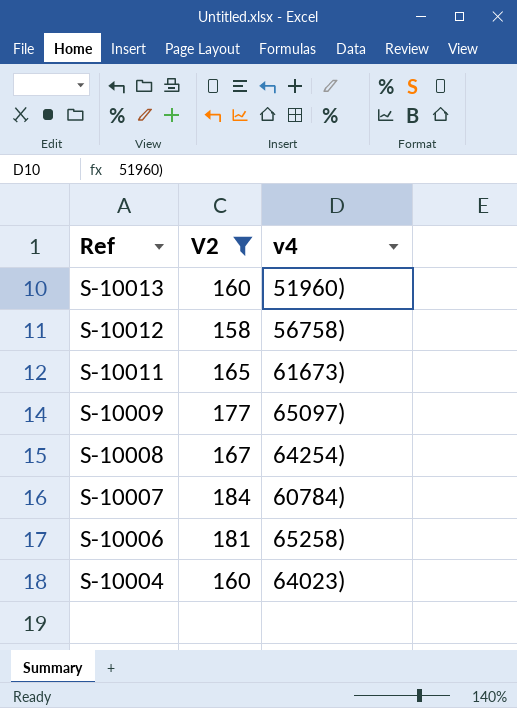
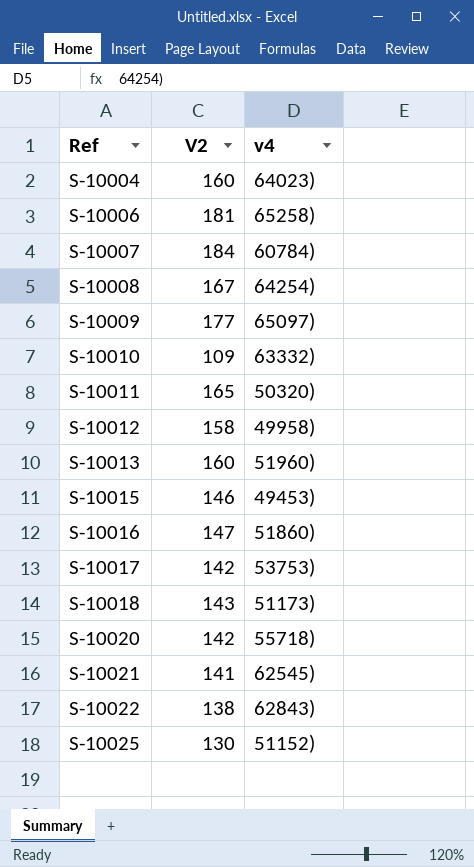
filter: V2 >= 158 -> none
row order: Ref descending -> Ref ascending
S-10011 | v4: 61673) -> 50320)
S-10012 | v4: 56758) -> 49958)

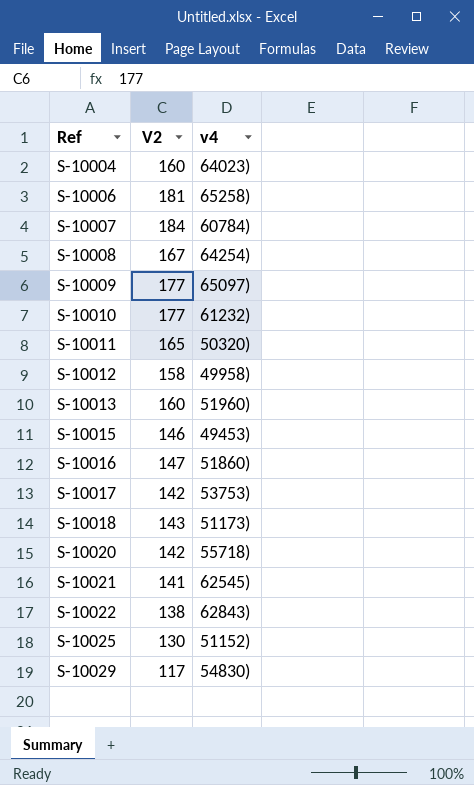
S-10010 | V2: 109 -> 177
S-10010 | v4: 63332) -> 61232)
row S-10029: none -> 117 | 54830)

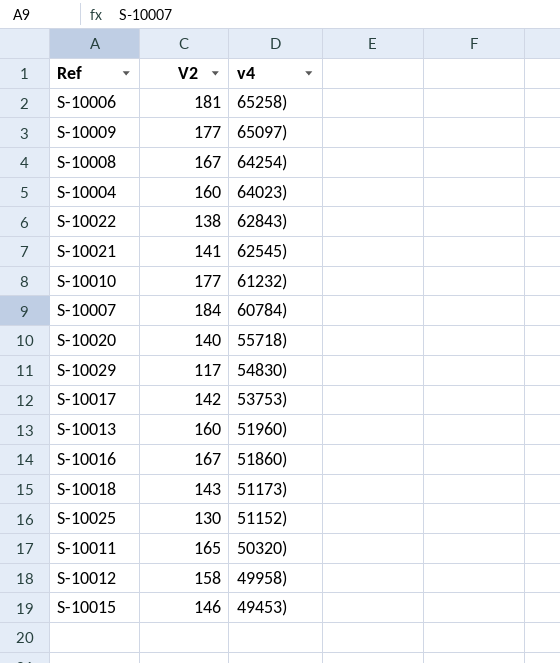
row order: Ref ascending -> v4 descending
S-10020 | V2: 142 -> 140
S-10016 | V2: 147 -> 167

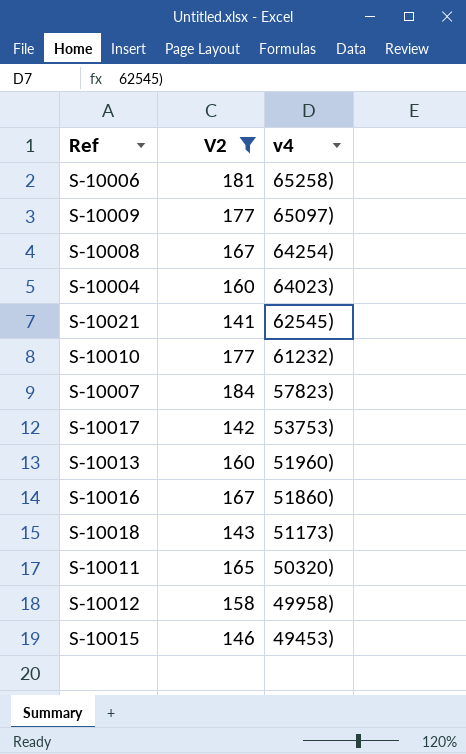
filter: none -> V2 >= 141
S-10007 | v4: 60784) -> 57823)

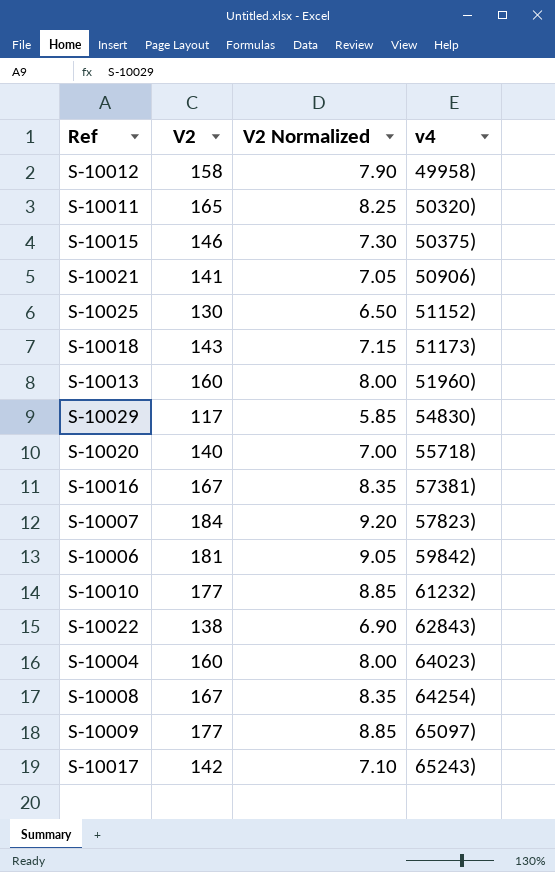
filter: V2 >= 141 -> none
row order: v4 descending -> v4 ascending
column V2 Normalized | formula: none -> [V2] * 0.05
S-10015 | v4: 49453) -> 50375)
S-10021 | v4: 62545) -> 50906)
S-10016 | v4: 51860) -> 57381)
S-10006 | v4: 65258) -> 59842)
S-10017 | v4: 53753) -> 65243)

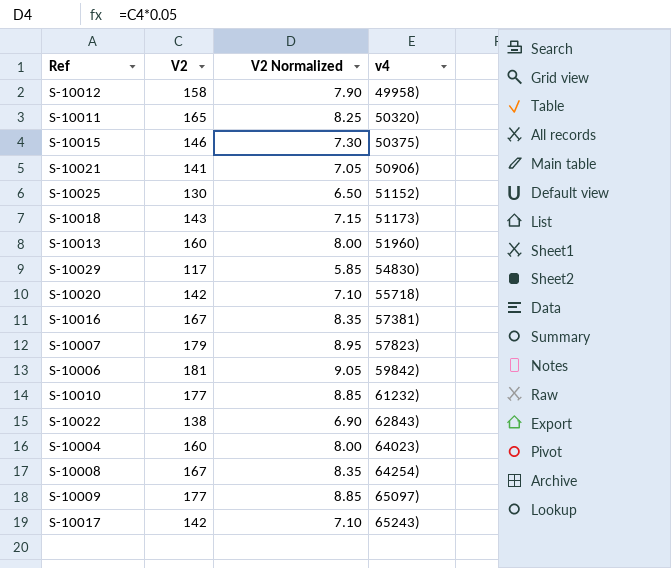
S-10020 | V2: 140 -> 142
S-10020 | V2 Normalized: 7.00 -> 7.10
S-10007 | V2: 184 -> 179
S-10007 | V2 Normalized: 9.20 -> 8.95

